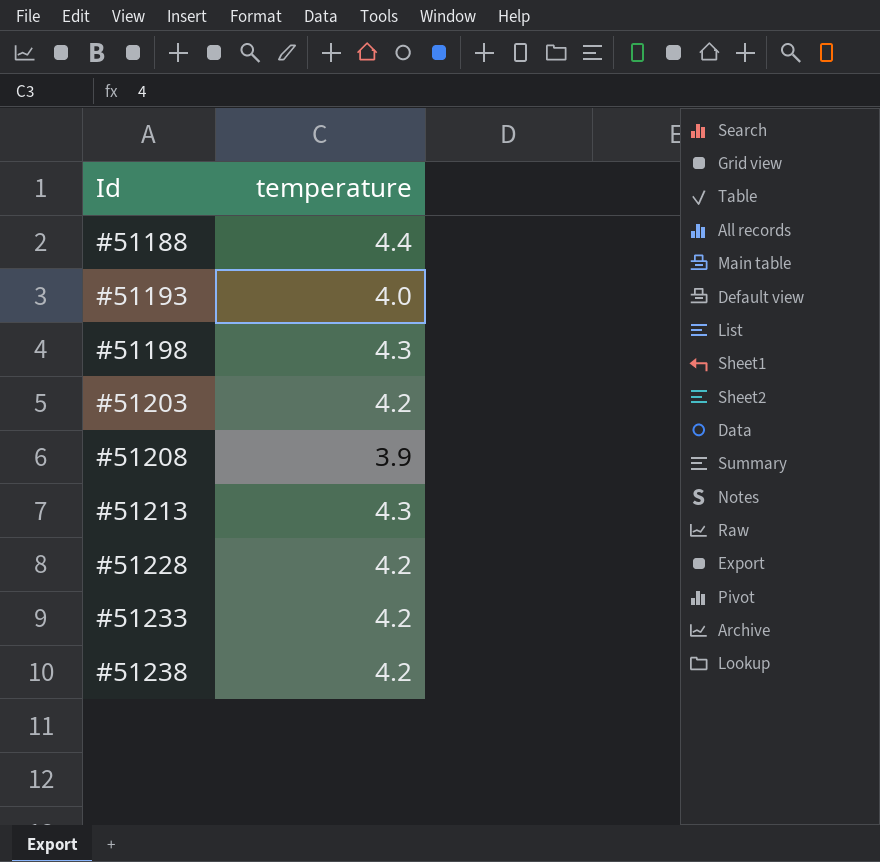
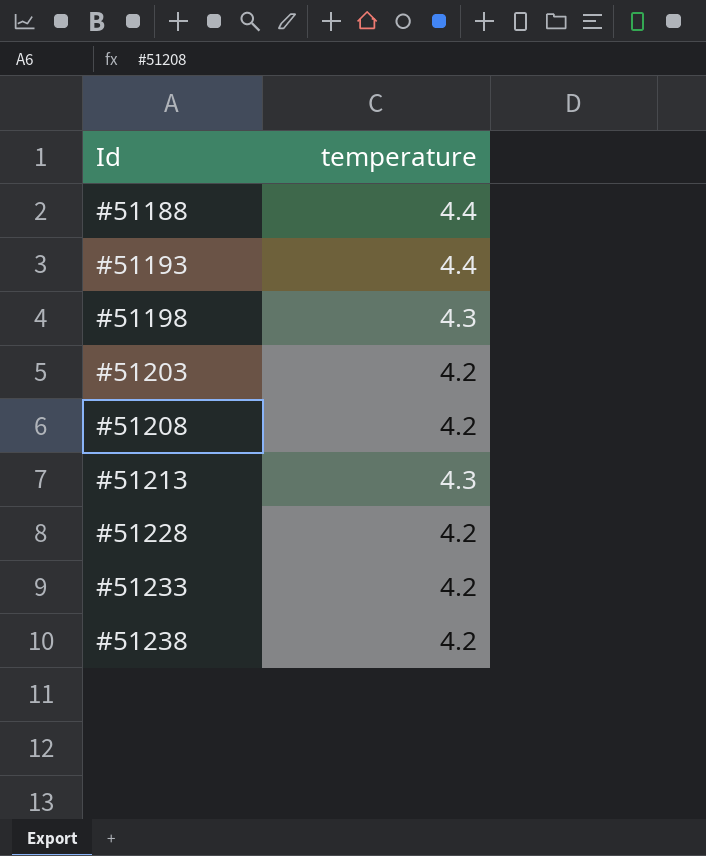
#51193 | temperature: 4.0 -> 4.4
#51208 | temperature: 3.9 -> 4.2

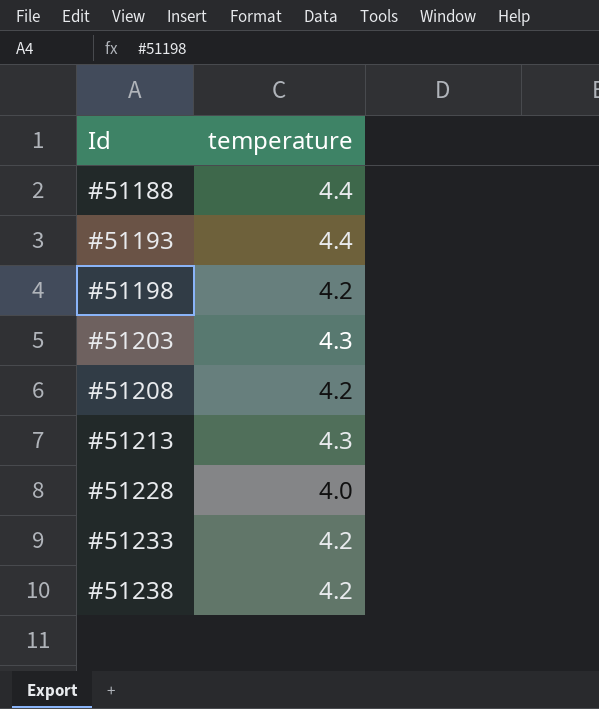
#51198 | temperature: 4.3 -> 4.2
#51203 | temperature: 4.2 -> 4.3
#51228 | temperature: 4.2 -> 4.0

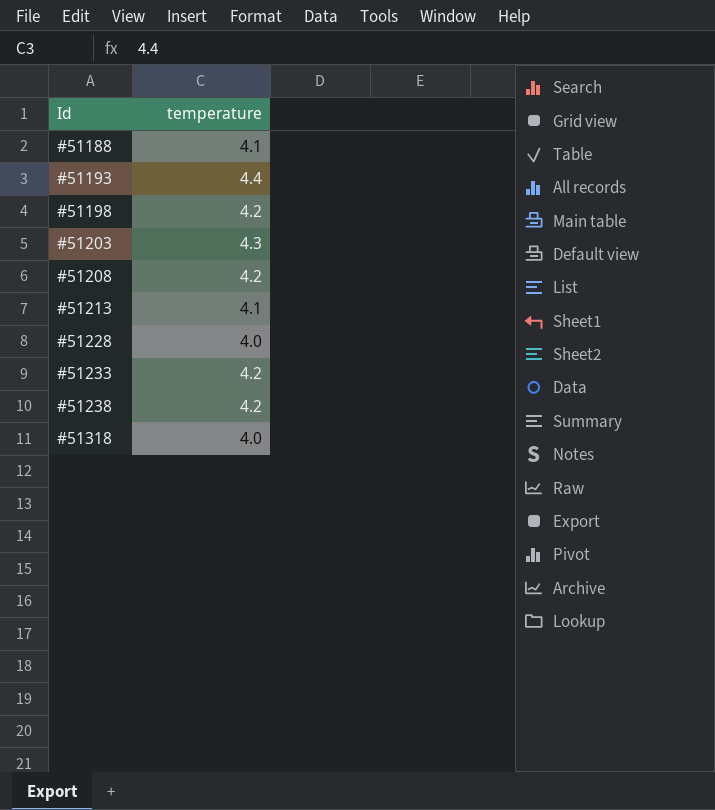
#51188 | temperature: 4.4 -> 4.1
#51213 | temperature: 4.3 -> 4.1
row #51318: none -> 4.0

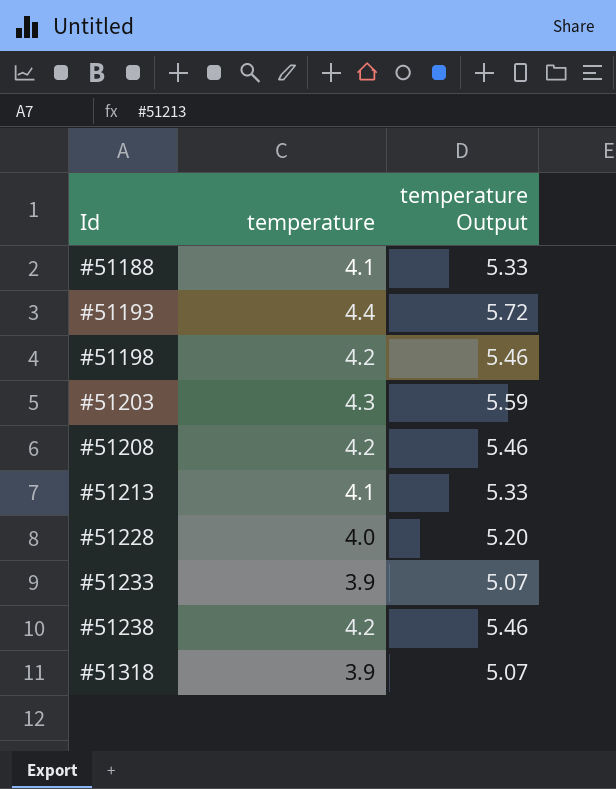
column temperature Output | formula: none -> [temperature] * 1.3
#51233 | temperature: 4.2 -> 3.9
#51318 | temperature: 4.0 -> 3.9

